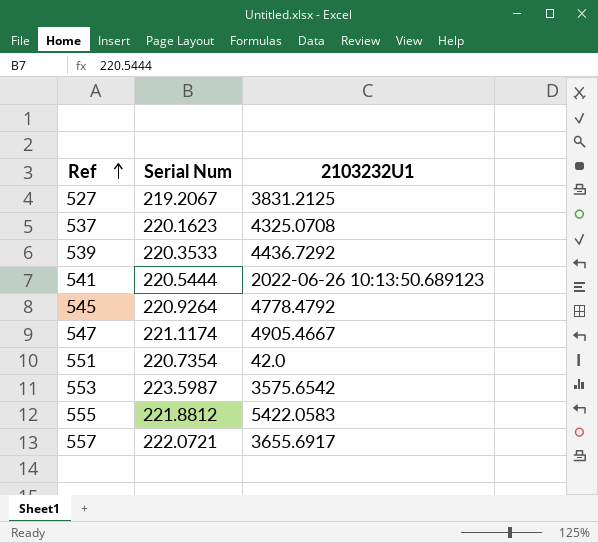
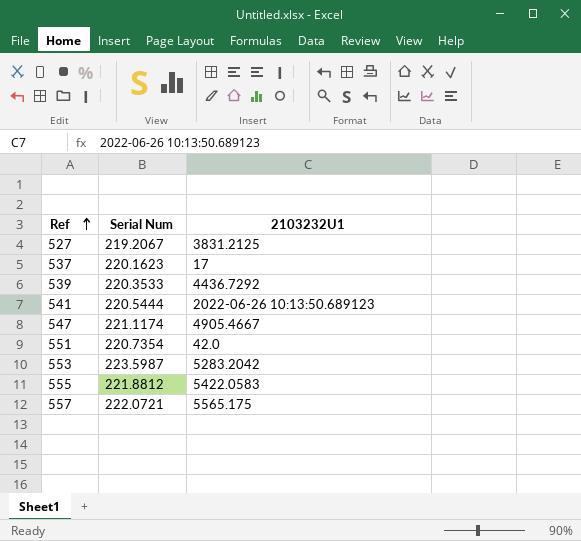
row 545: 220.9264 | 4778.4792 -> none
537 | 2103232U1: 4325.0708 -> 17
553 | 2103232U1: 3575.6542 -> 5283.2042
557 | 2103232U1: 3655.6917 -> 5565.175

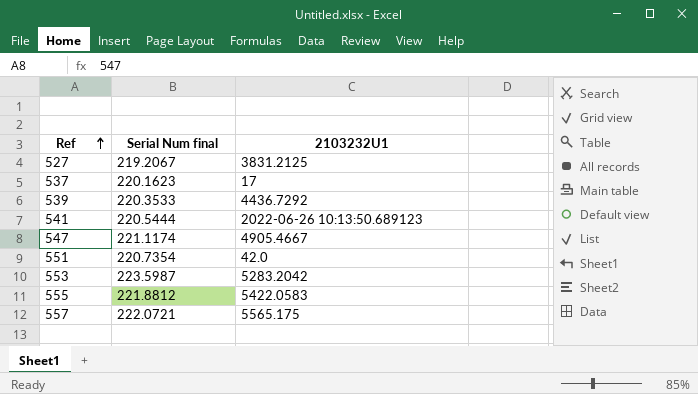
column name: Serial Num -> Serial Num final

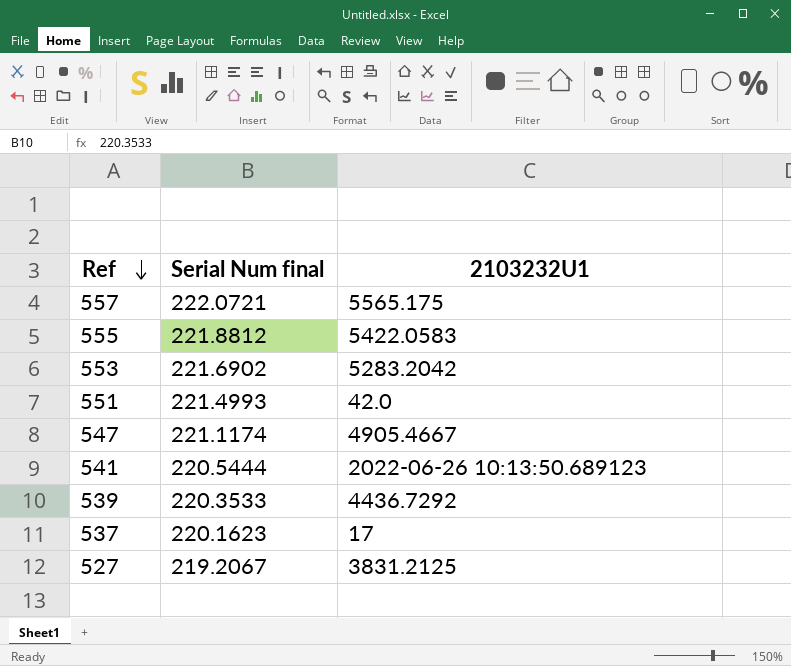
row order: Ref ascending -> Ref descending
553 | Serial Num final: 223.5987 -> 221.6902
551 | Serial Num final: 220.7354 -> 221.4993

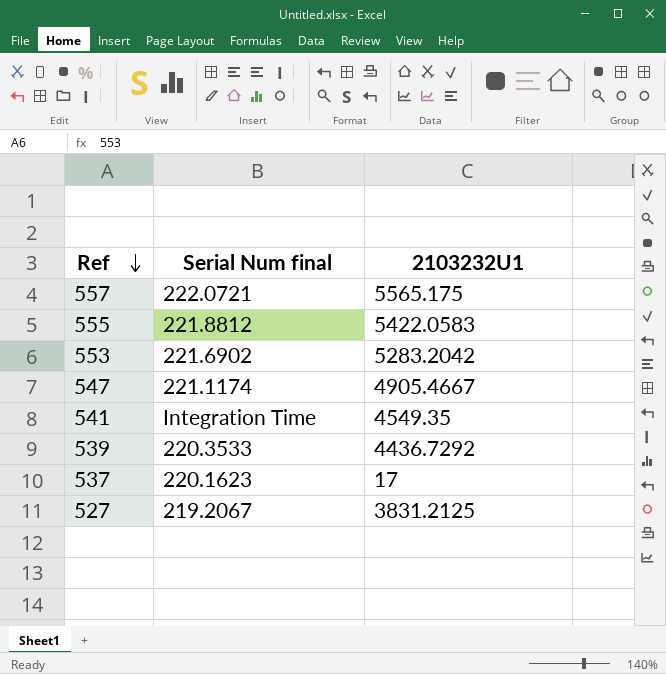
row 551: 221.4993 | 42.0 -> none
541 | Serial Num final: 220.5444 -> Integration Time
541 | 2103232U1: 2022-06-26 10:13:50.689123 -> 4549.35

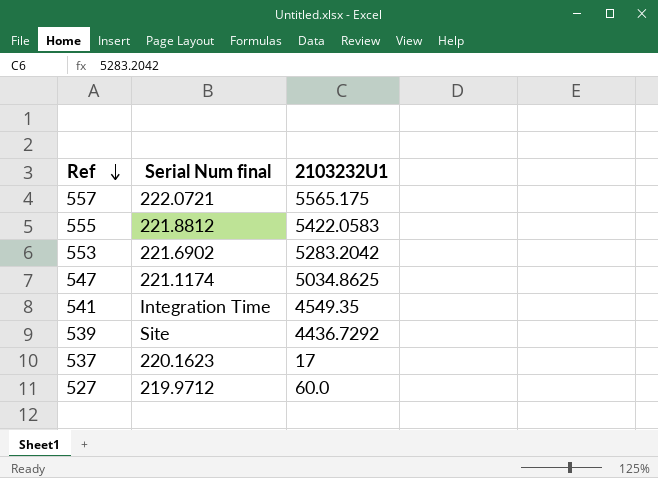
547 | 2103232U1: 4905.4667 -> 5034.8625
539 | Serial Num final: 220.3533 -> Site
527 | Serial Num final: 219.2067 -> 219.9712
527 | 2103232U1: 3831.2125 -> 60.0

